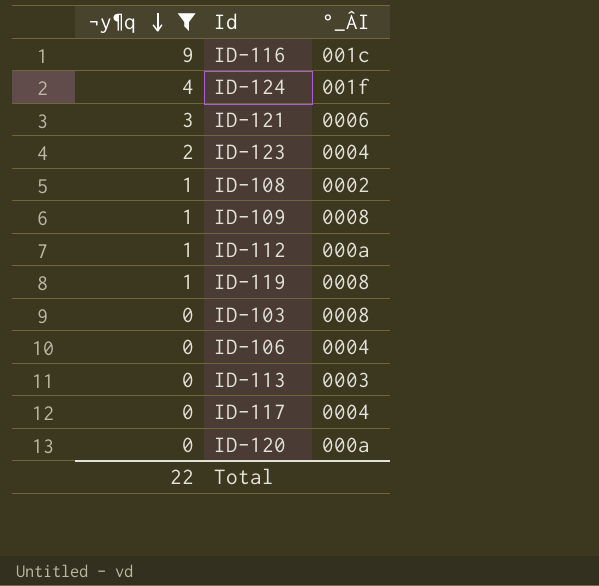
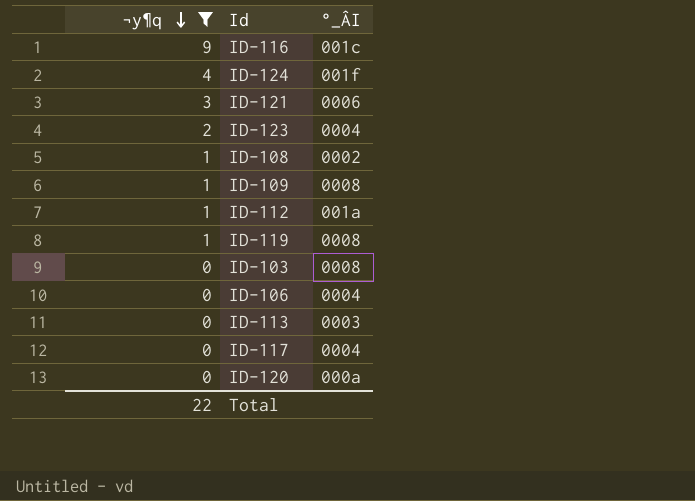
ID-112 | °_ÂI: 000a -> 001a

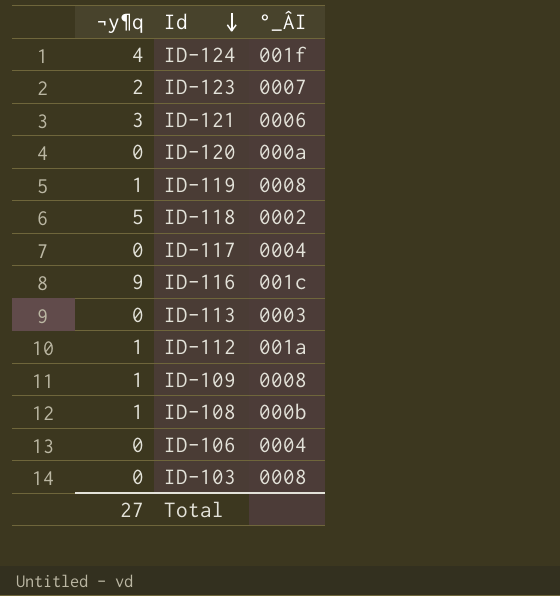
filter: ¬y¶q != 5 -> none
row order: ¬y¶q descending -> Id descending
ID-123 | °_ÂI: 0004 -> 0007
ID-108 | °_ÂI: 0002 -> 000b
Total | ¬y¶q: 22 -> 27

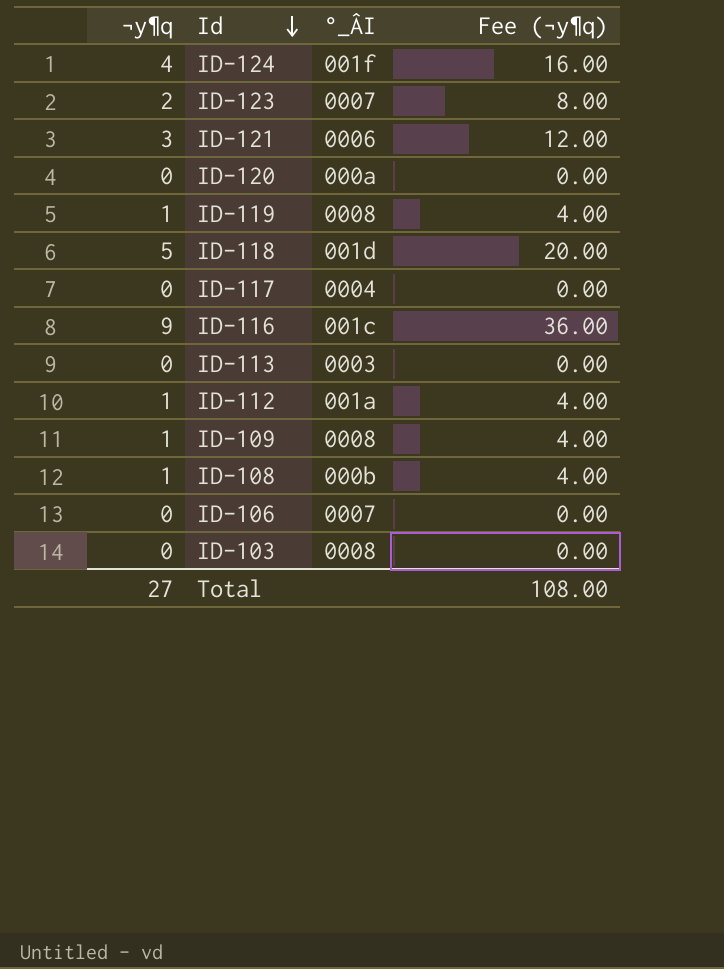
column Fee (¬y¶q) | formula: none -> [¬y¶q] * 4
ID-118 | °_ÂI: 0002 -> 001d
ID-106 | °_ÂI: 0004 -> 0007

